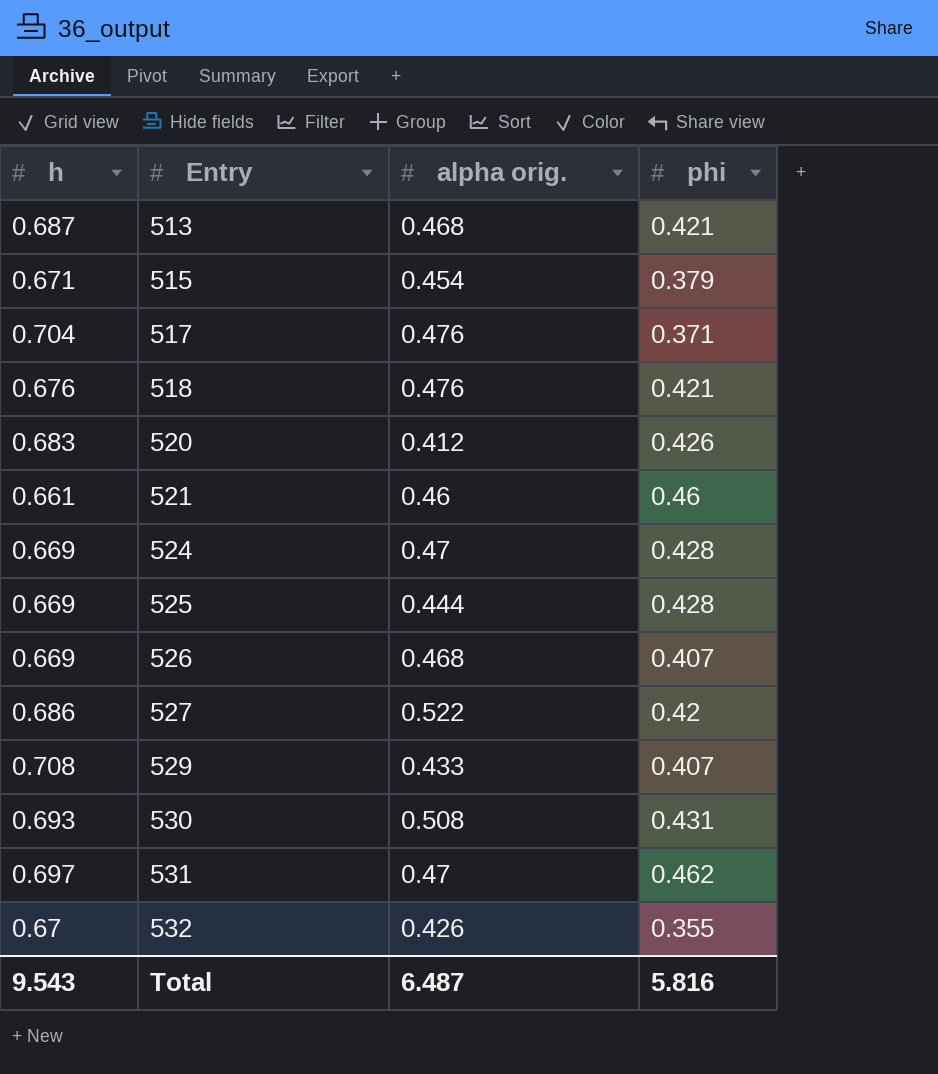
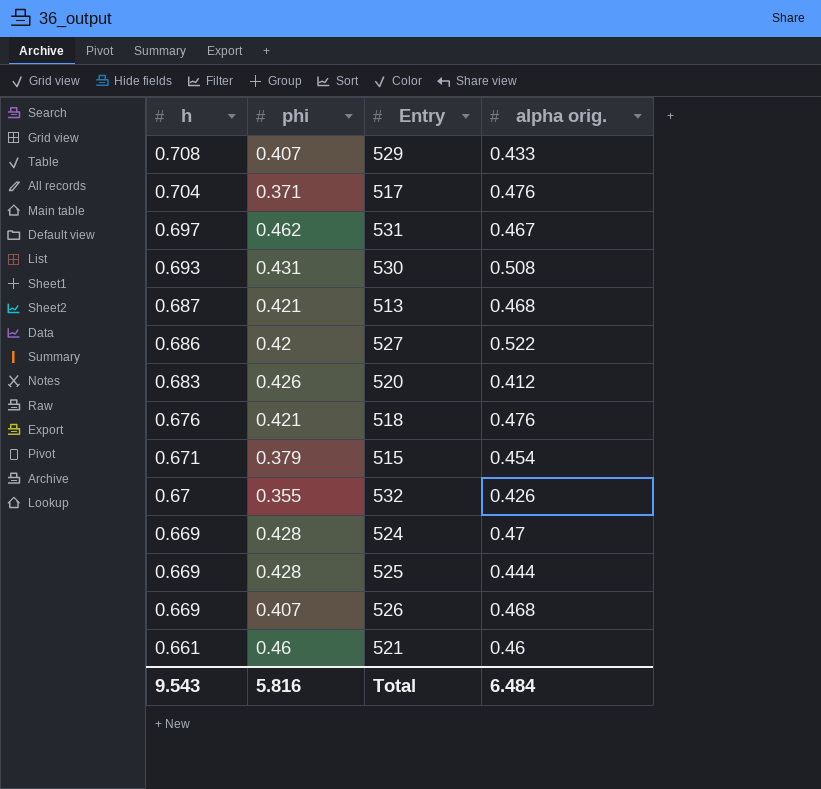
row order: Entry ascending -> h descending
column phi | position: 4 -> 2
531 | alpha orig.: 0.47 -> 0.467
Total | alpha orig.: 6.487 -> 6.484

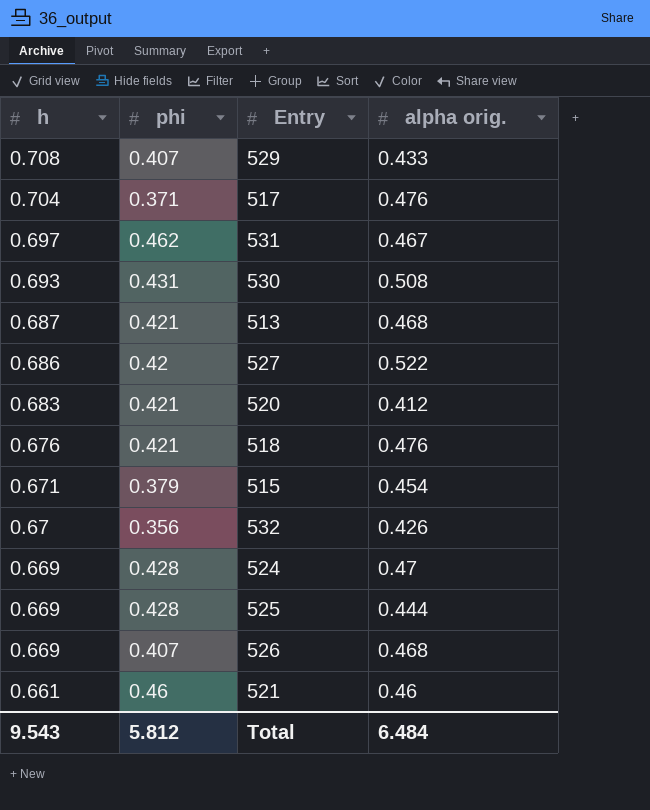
520 | phi: 0.426 -> 0.421
532 | phi: 0.355 -> 0.356
Total | phi: 5.816 -> 5.812

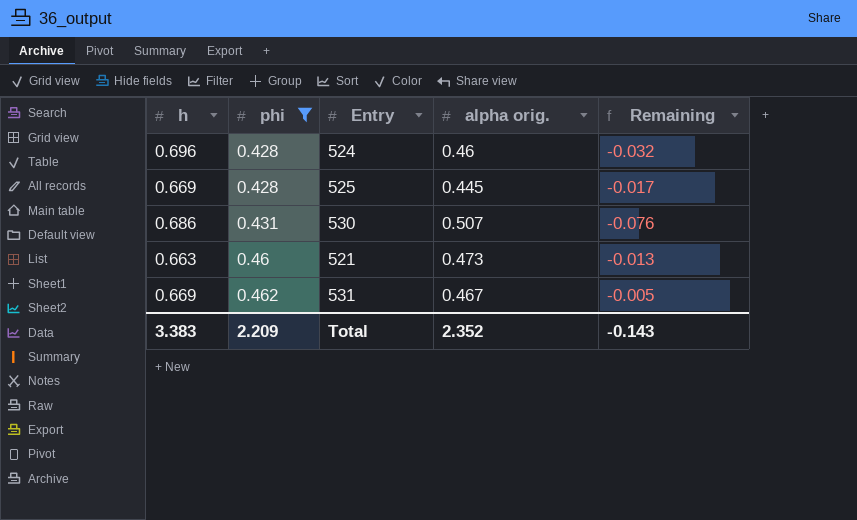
filter: none -> phi >= 0.428
row order: h descending -> phi ascending
column Remaining | formula: none -> [phi] - [alpha orig.]
524 | h: 0.669 -> 0.696
524 | alpha orig.: 0.47 -> 0.46
525 | alpha orig.: 0.444 -> 0.445
530 | h: 0.693 -> 0.686
530 | alpha orig.: 0.508 -> 0.507
521 | h: 0.661 -> 0.663
521 | alpha orig.: 0.46 -> 0.473
531 | h: 0.697 -> 0.669
Total | h: 9.543 -> 3.383
Total | phi: 5.812 -> 2.209
Total | alpha orig.: 6.484 -> 2.352

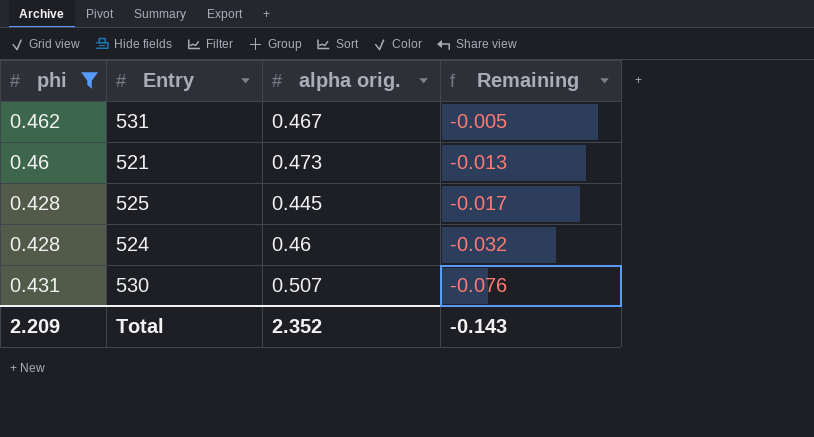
row order: phi ascending -> Remaining descending
column h | position: 1 -> none

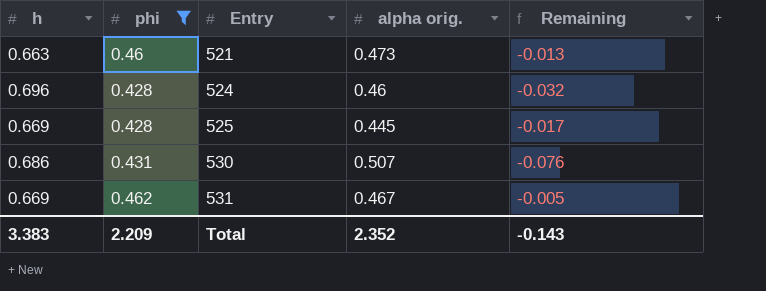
row order: Remaining descending -> Entry ascending
column h | position: none -> 1

